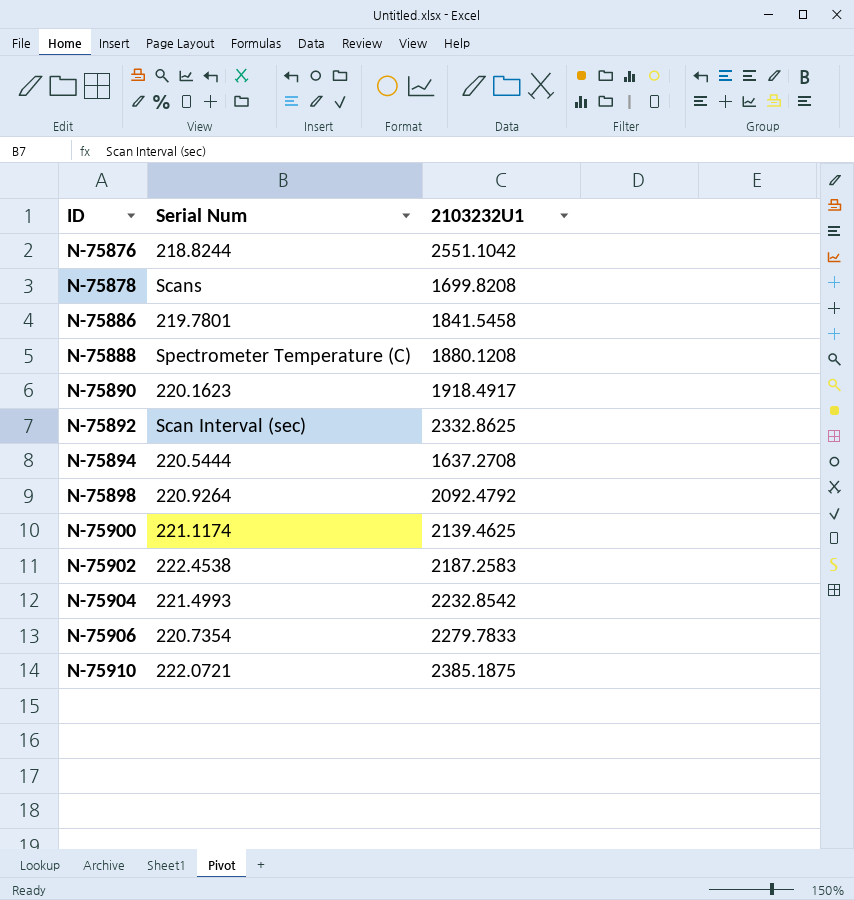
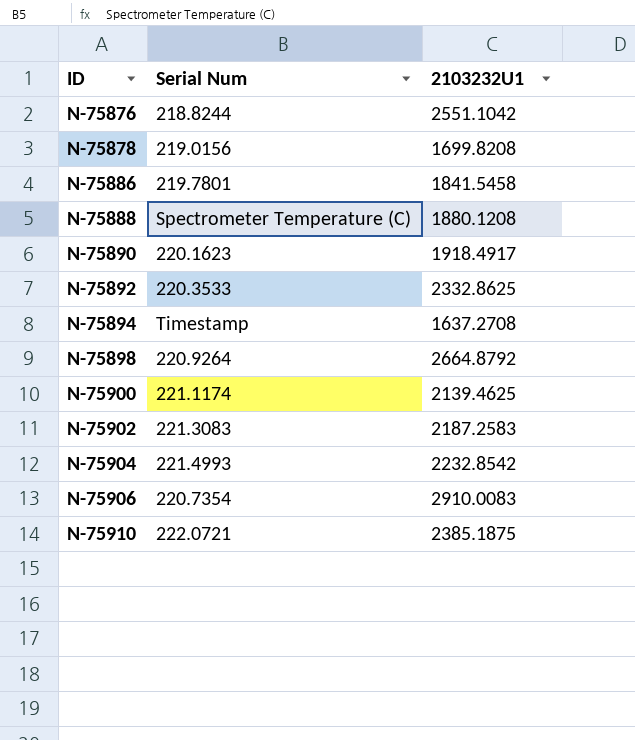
N-75878 | Serial Num: Scans -> 219.0156
N-75892 | Serial Num: Scan Interval (sec) -> 220.3533
N-75894 | Serial Num: 220.5444 -> Timestamp
N-75898 | 2103232U1: 2092.4792 -> 2664.8792
N-75902 | Serial Num: 222.4538 -> 221.3083
N-75906 | 2103232U1: 2279.7833 -> 2910.0083

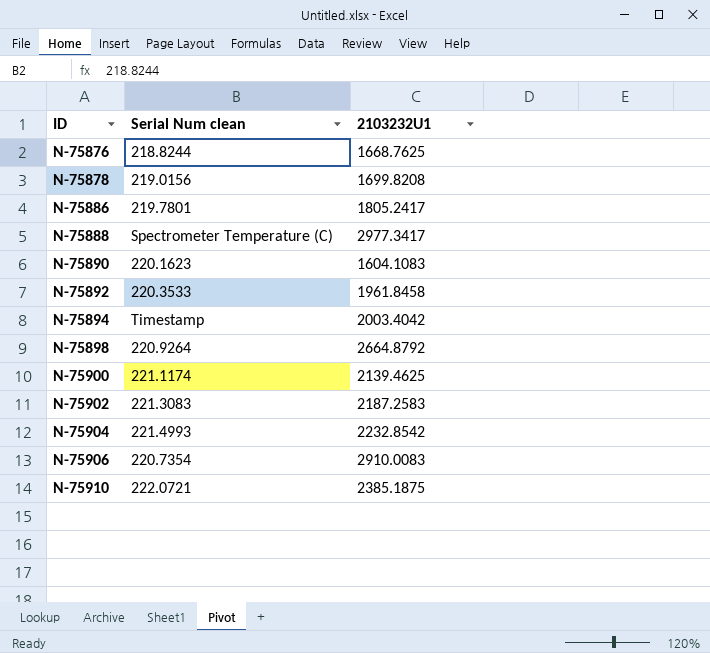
column name: Serial Num -> Serial Num clean
N-75876 | 2103232U1: 2551.1042 -> 1668.7625
N-75886 | 2103232U1: 1841.5458 -> 1805.2417
N-75888 | 2103232U1: 1880.1208 -> 2977.3417
N-75890 | 2103232U1: 1918.4917 -> 1604.1083
N-75892 | 2103232U1: 2332.8625 -> 1961.8458
N-75894 | 2103232U1: 1637.2708 -> 2003.4042

